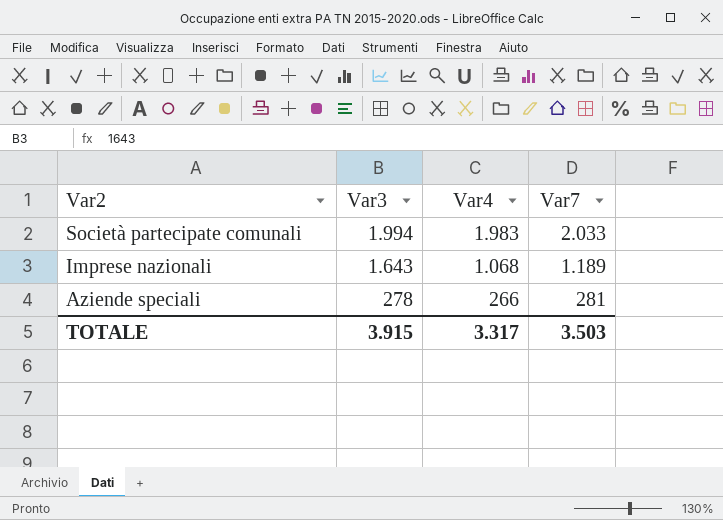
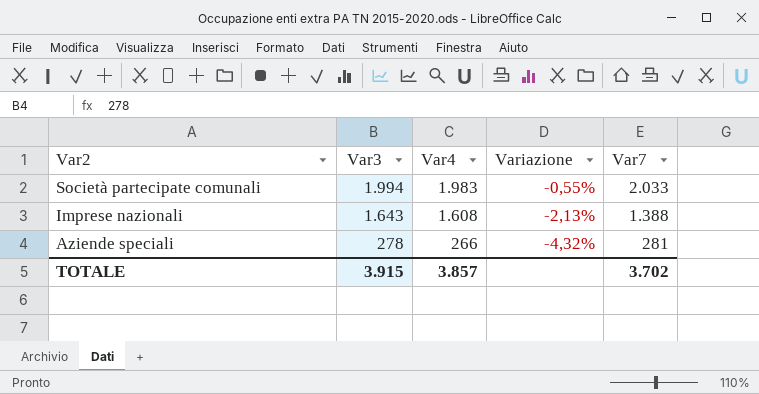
column Variazione | formula: none -> ([Var4] - [Var3]) / [Var3]
Imprese nazionali | Var4: 1.068 -> 1.608
Imprese nazionali | Var7: 1.189 -> 1.388
TOTALE | Var4: 3.317 -> 3.857
TOTALE | Var7: 3.503 -> 3.702

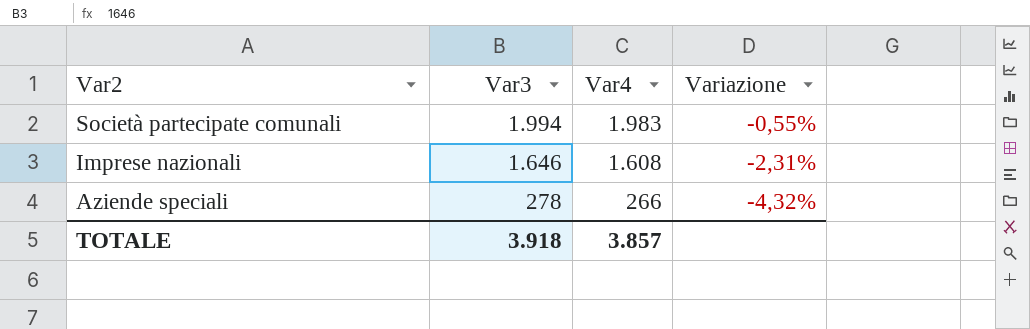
column Var7 | position: 5 -> none
Imprese nazionali | Var3: 1.643 -> 1.646
Imprese nazionali | Variazione: -2,13% -> -2,31%
TOTALE | Var3: 3.915 -> 3.918

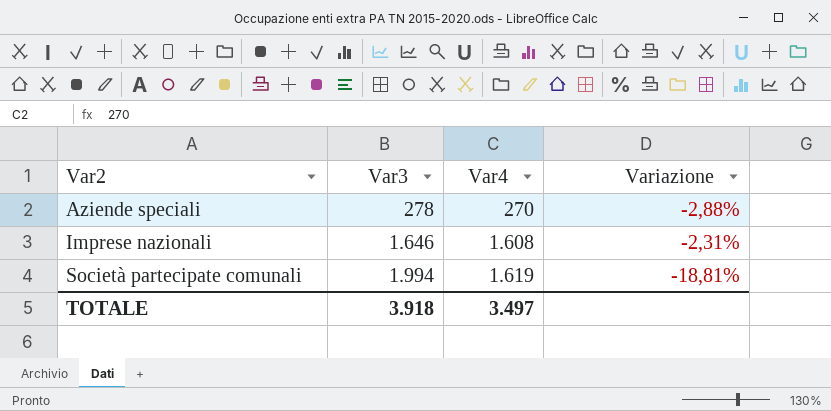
row order: Var2 descending -> Var2 ascending
Aziende speciali | Var4: 266 -> 270
Aziende speciali | Variazione: -4,32% -> -2,88%
Società partecipate comunali | Var4: 1.983 -> 1.619
Società partecipate comunali | Variazione: -0,55% -> -18,81%
TOTALE | Var4: 3.857 -> 3.497

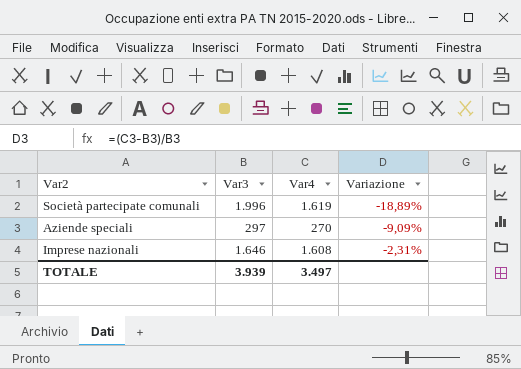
row order: Var2 ascending -> Variazione ascending
Società partecipate comunali | Var3: 1.994 -> 1.996
Società partecipate comunali | Variazione: -18,81% -> -18,89%
Aziende speciali | Var3: 278 -> 297
Aziende speciali | Variazione: -2,88% -> -9,09%
TOTALE | Var3: 3.918 -> 3.939

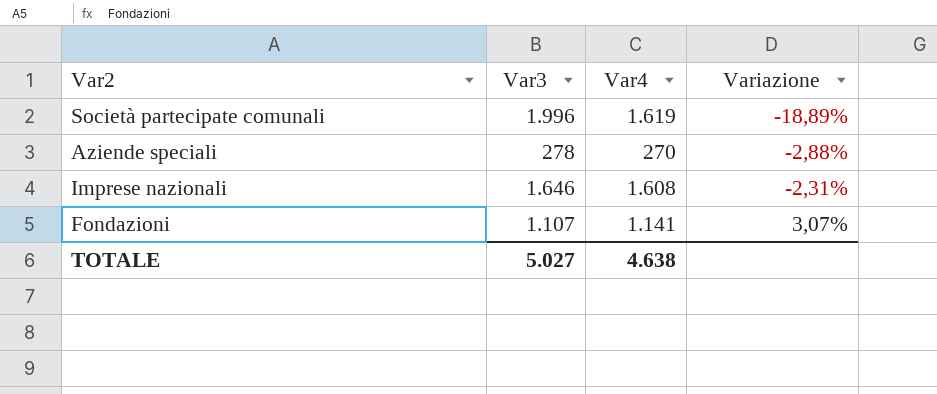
Aziende speciali | Var3: 297 -> 278
Aziende speciali | Variazione: -9,09% -> -2,88%
row Fondazioni: none -> 1.107 | 1.141 | 3,07%
TOTALE | Var3: 3.939 -> 5.027
TOTALE | Var4: 3.497 -> 4.638

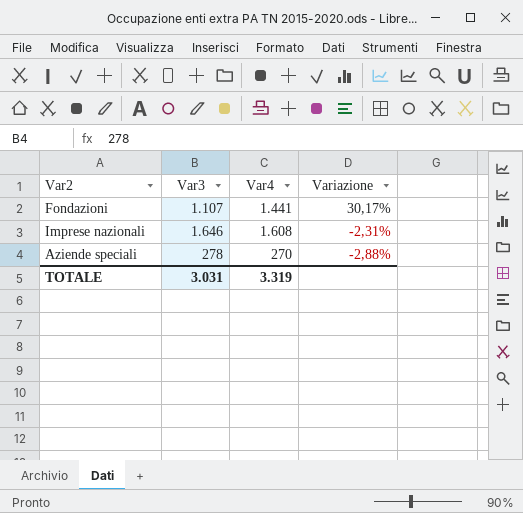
row order: Variazione ascending -> Variazione descending
row Società partecipate comunali: 1.996 | 1.619 | -18,89% -> none
Fondazioni | Var4: 1.141 -> 1.441
Fondazioni | Variazione: 3,07% -> 30,17%
TOTALE | Var3: 5.027 -> 3.031
TOTALE | Var4: 4.638 -> 3.319

